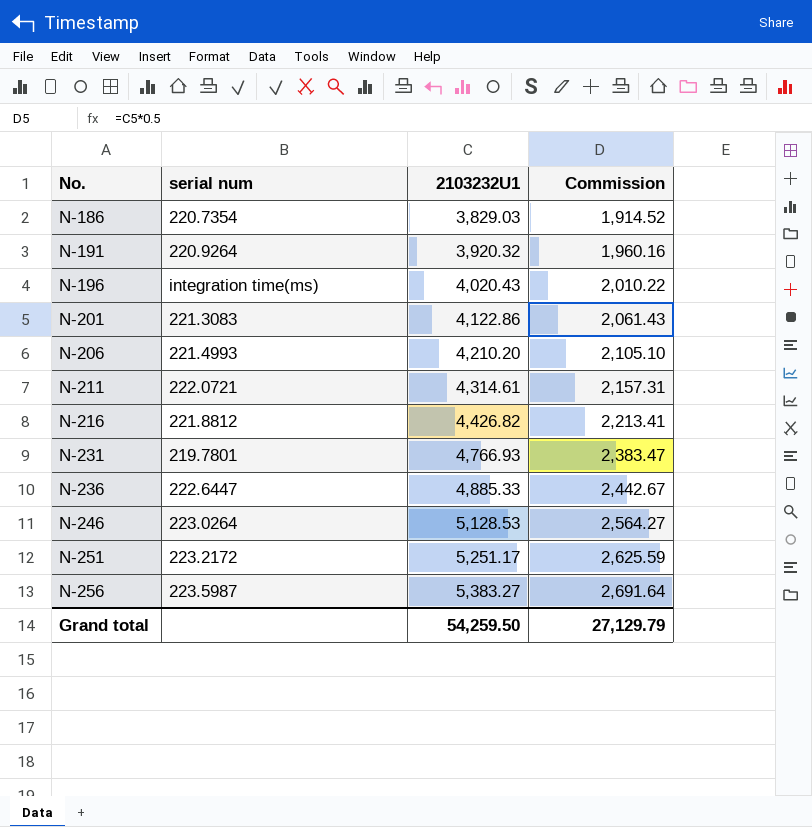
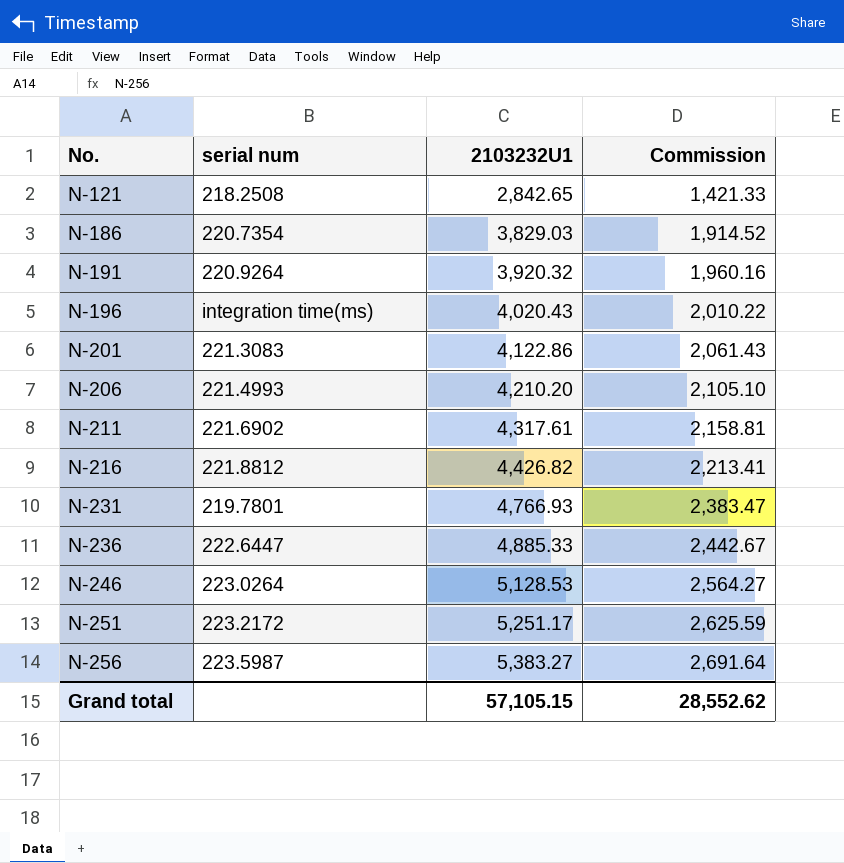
row N-121: none -> 218.2508 | 2,842.65 | 1,421.33
N-211 | serial num: 222.0721 -> 221.6902
N-211 | 2103232U1: 4,314.61 -> 4,317.61
N-211 | Commission: 2,157.31 -> 2,158.81
Grand total | 2103232U1: 54,259.50 -> 57,105.15
Grand total | Commission: 27,129.79 -> 28,552.62

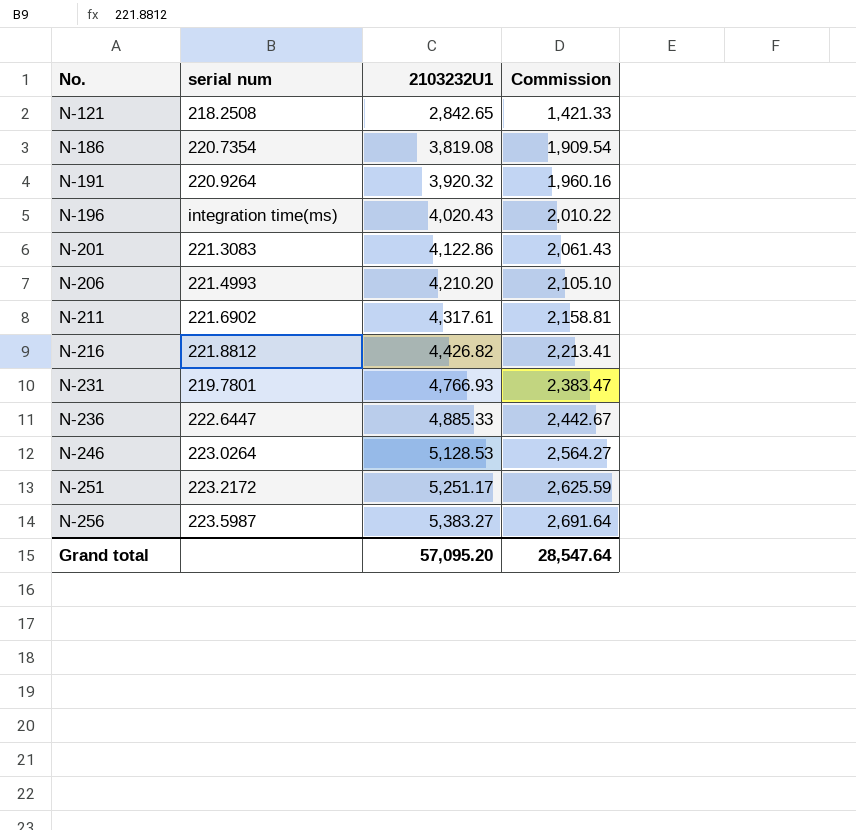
N-186 | 2103232U1: 3,829.03 -> 3,819.08
N-186 | Commission: 1,914.52 -> 1,909.54
Grand total | 2103232U1: 57,105.15 -> 57,095.20
Grand total | Commission: 28,552.62 -> 28,547.64

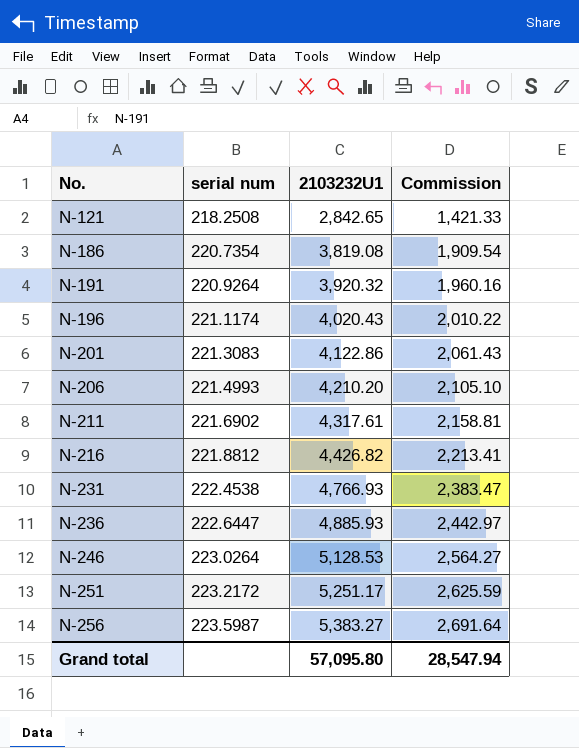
N-196 | serial num: integration time(ms) -> 221.1174
N-231 | serial num: 219.7801 -> 222.4538
N-236 | 2103232U1: 4,885.33 -> 4,885.93
N-236 | Commission: 2,442.67 -> 2,442.97
Grand total | 2103232U1: 57,095.20 -> 57,095.80
Grand total | Commission: 28,547.64 -> 28,547.94

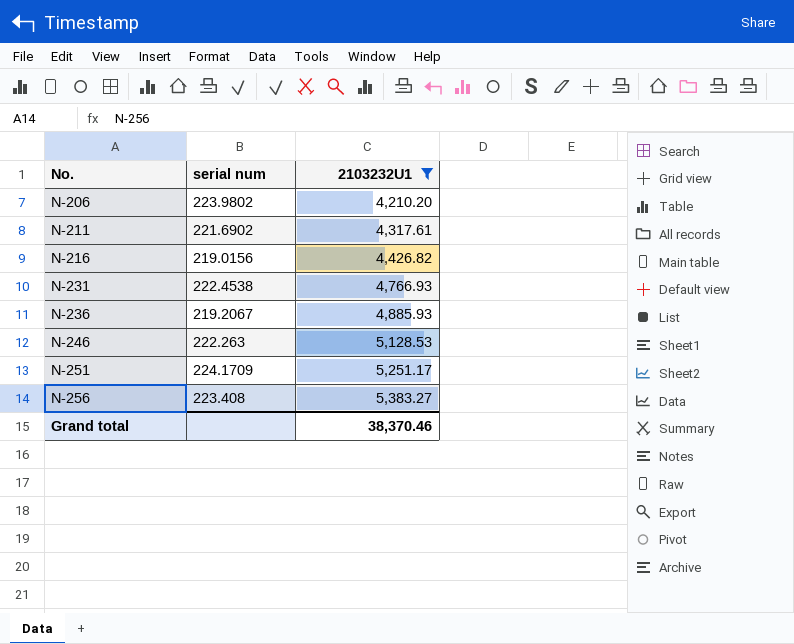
filter: none -> 2103232U1 >= 4,210.20
column Commission | formula: [2103232U1] * 0.5 -> none
N-206 | serial num: 221.4993 -> 223.9802
N-216 | serial num: 221.8812 -> 219.0156
N-236 | serial num: 222.6447 -> 219.2067
N-246 | serial num: 223.0264 -> 222.263
N-251 | serial num: 223.2172 -> 224.1709
N-256 | serial num: 223.5987 -> 223.408
Grand total | 2103232U1: 57,095.80 -> 38,370.46

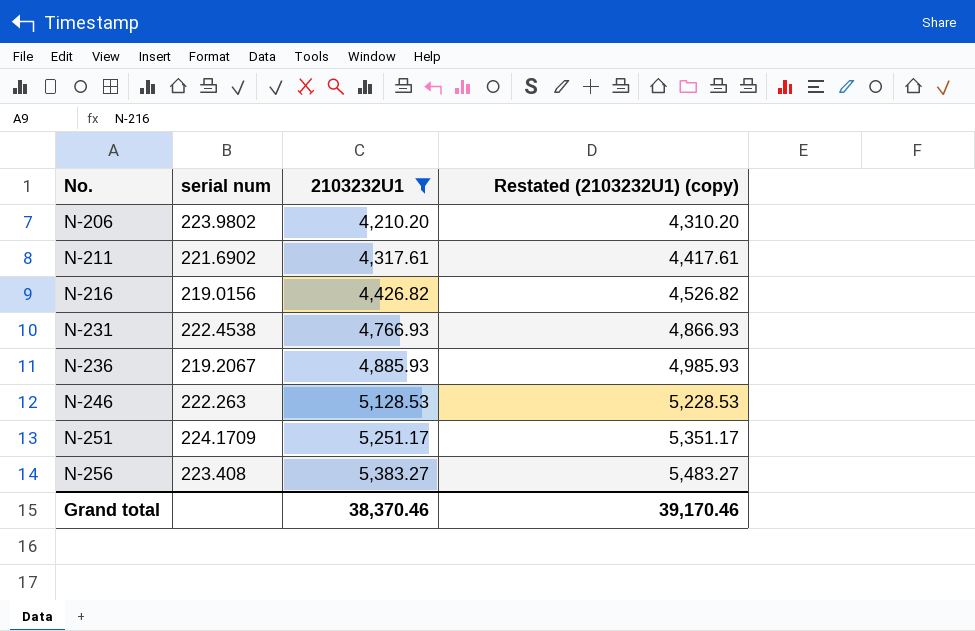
column Restated (2103232U1) (copy) | formula: none -> [2103232U1] + 100

